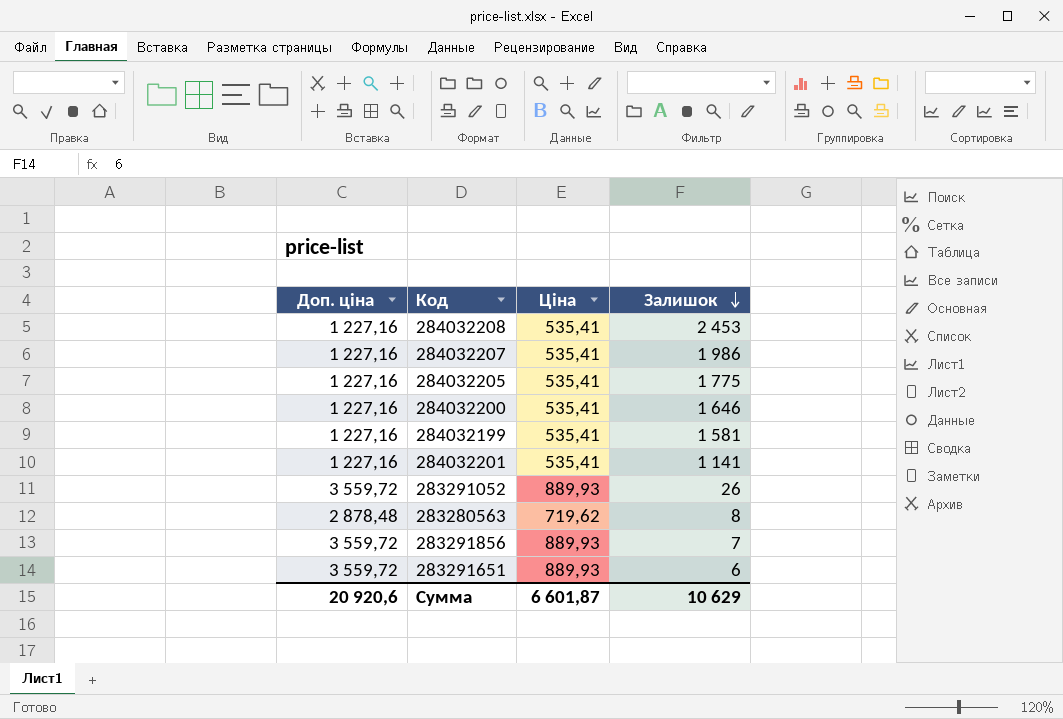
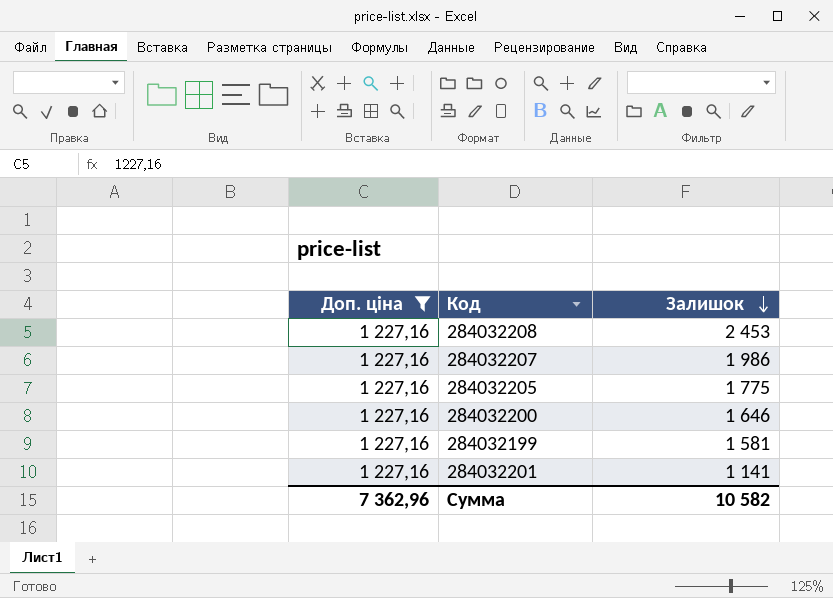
filter: none -> Доп. ціна = 1 227,16
column Ціна | position: 3 -> none
Сумма | Доп. ціна: 20 920,6 -> 7 362,96
Сумма | Залишок: 10 629 -> 10 582

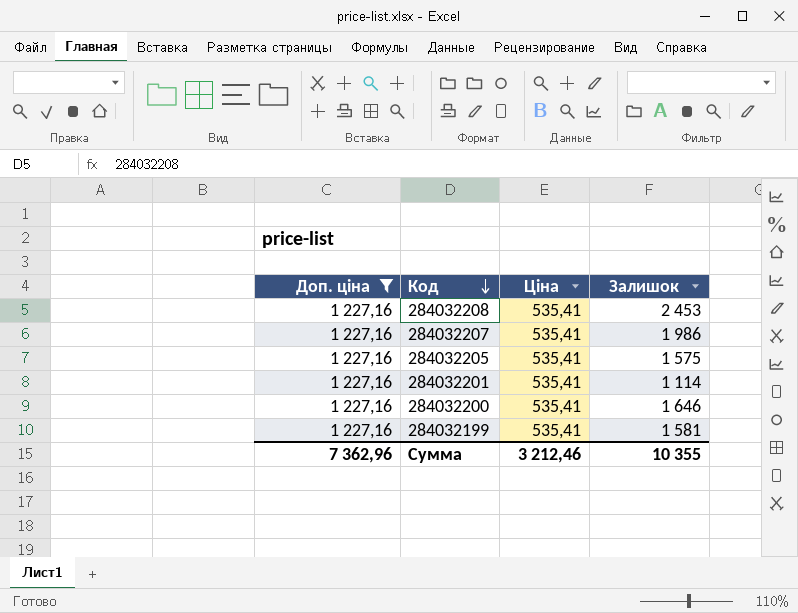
row order: Залишок descending -> Код descending
column Ціна | position: none -> 3
284032205 | Залишок: 1 775 -> 1 575
284032201 | Залишок: 1 141 -> 1 114
Сумма | Залишок: 10 582 -> 10 355

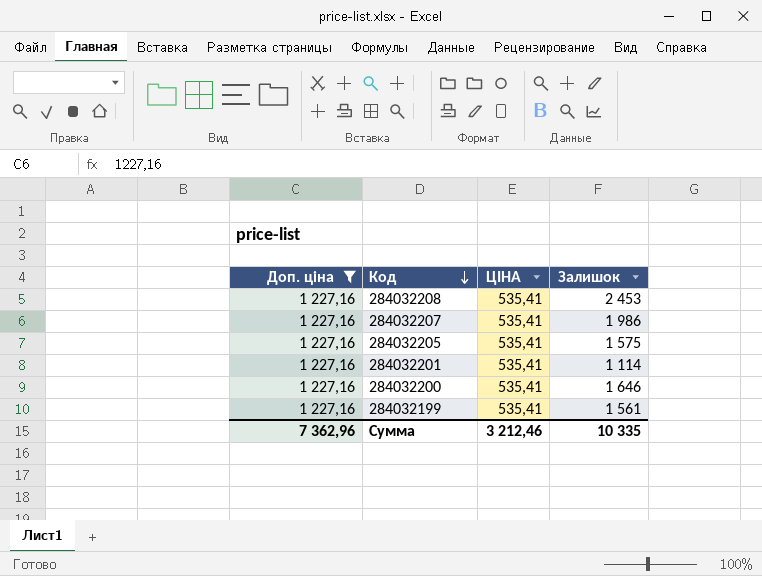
column name: Ціна -> ЦІНА
284032199 | Залишок: 1 581 -> 1 561
Сумма | Залишок: 10 355 -> 10 335

